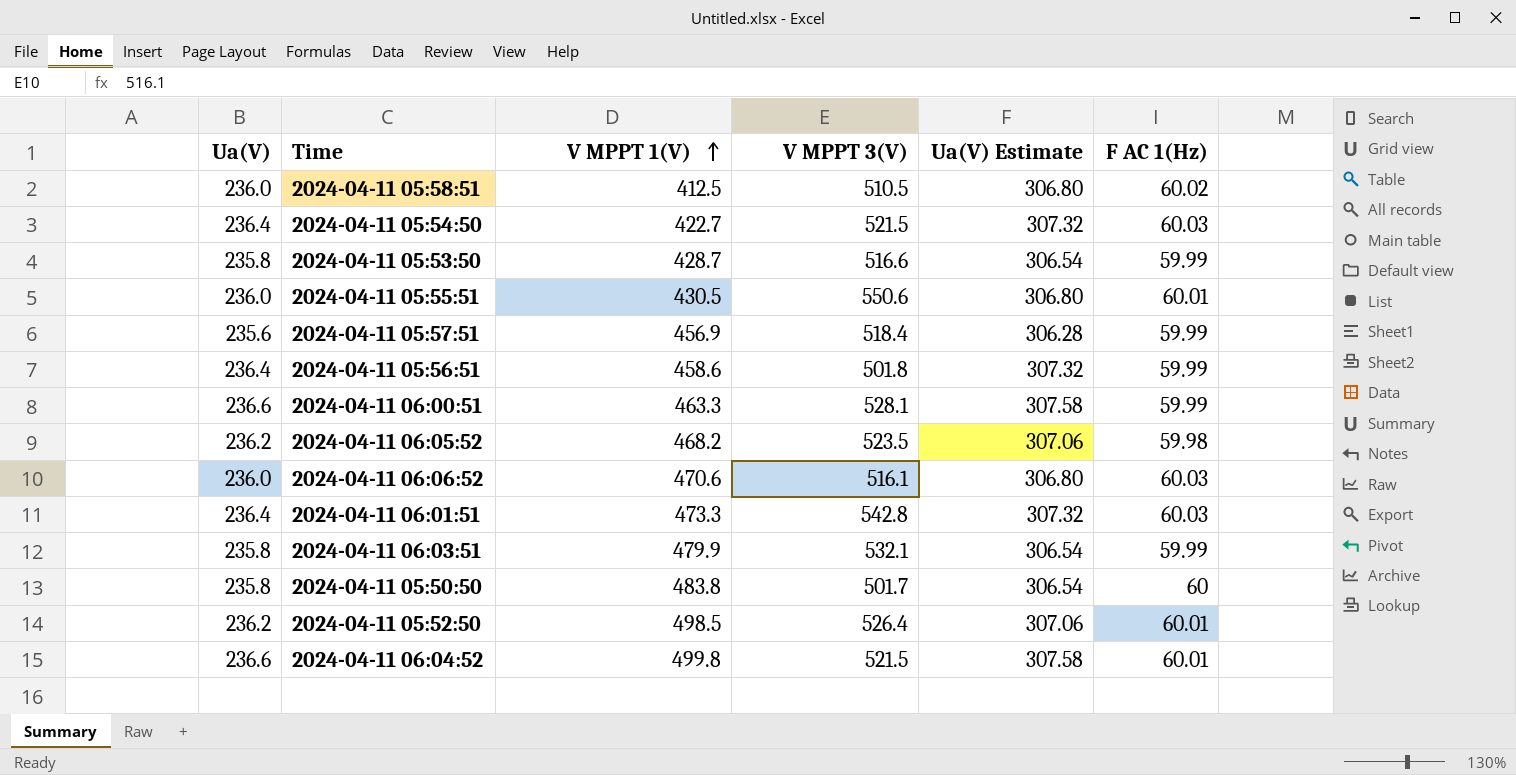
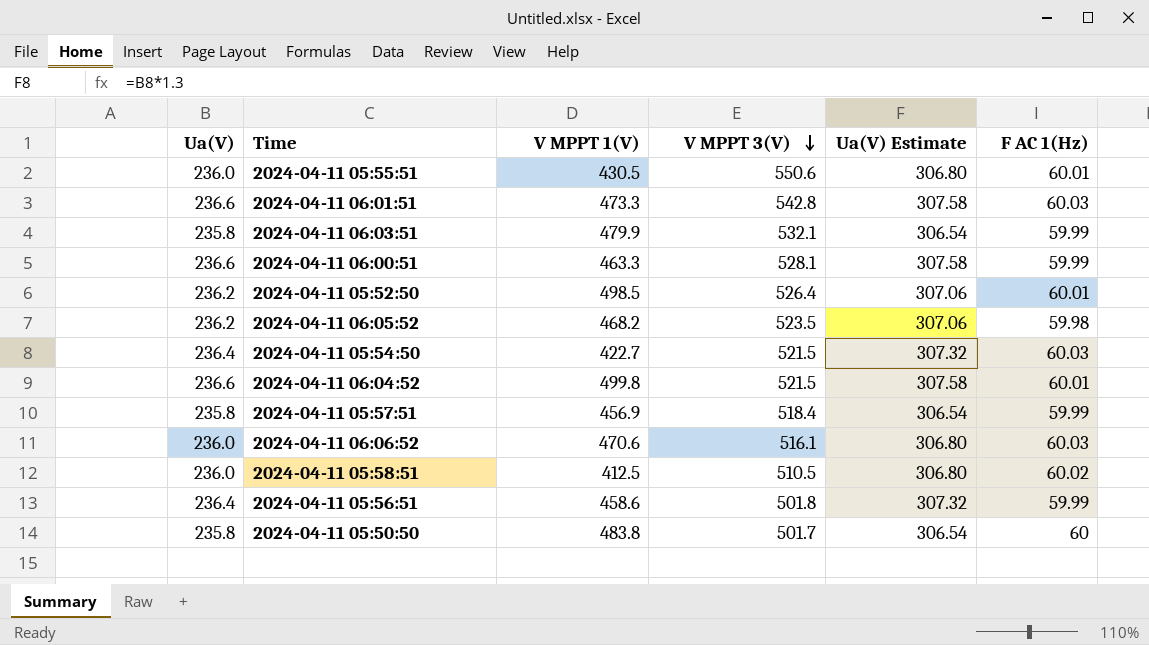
row order: V MPPT 1(V) ascending -> V MPPT 3(V) descending
row 2024-04-11 05:53:50: 235.8 | 428.7 | 516.6 | 306.54 | 59.99 -> none
2024-04-11 06:01:51 | Ua(V): 236.4 -> 236.6
2024-04-11 06:01:51 | Ua(V) Estimate: 307.32 -> 307.58
2024-04-11 05:57:51 | Ua(V): 235.6 -> 235.8
2024-04-11 05:57:51 | Ua(V) Estimate: 306.28 -> 306.54

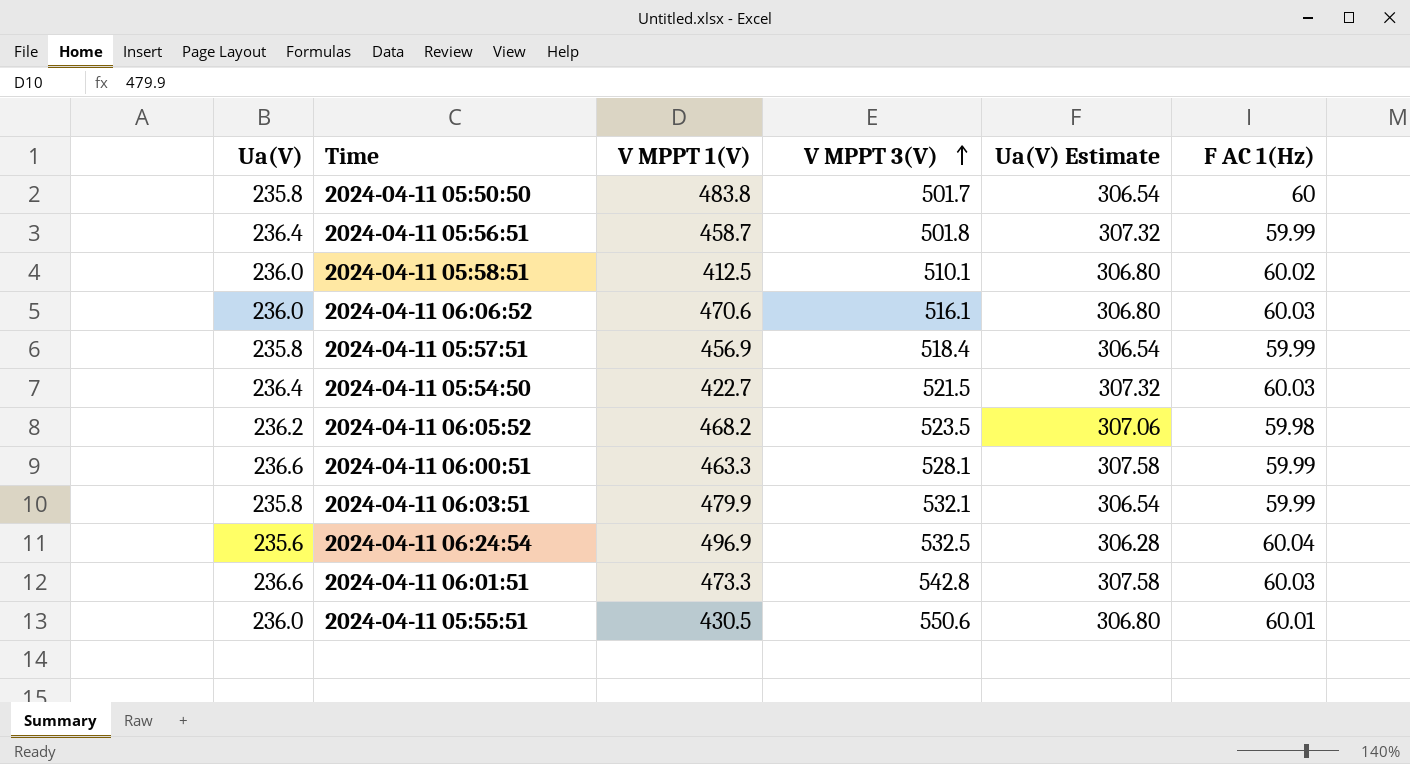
row order: V MPPT 3(V) descending -> V MPPT 3(V) ascending
row 2024-04-11 05:52:50: 236.2 | 498.5 | 526.4 | 307.06 | 60.01 -> none
row 2024-04-11 06:04:52: 236.6 | 499.8 | 521.5 | 307.58 | 60.01 -> none
2024-04-11 05:56:51 | V MPPT 1(V): 458.6 -> 458.7
2024-04-11 05:58:51 | V MPPT 3(V): 510.5 -> 510.1
row 2024-04-11 06:24:54: none -> 235.6 | 496.9 | 532.5 | 306.28 | 60.04

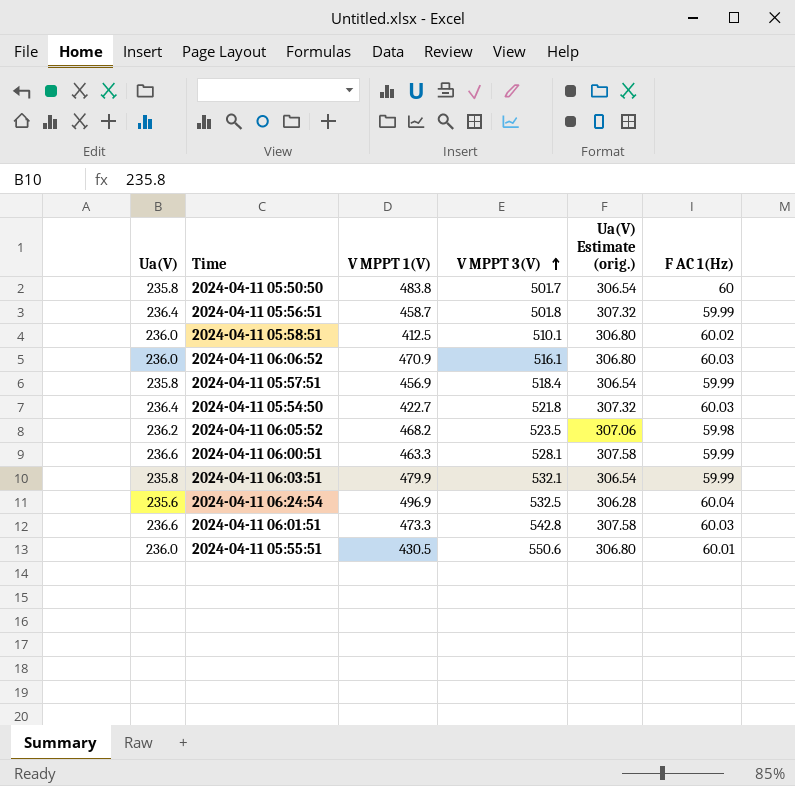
column name: Ua(V) Estimate -> Ua(V) Estimate (orig.)
2024-04-11 06:06:52 | V MPPT 1(V): 470.6 -> 470.9
2024-04-11 05:54:50 | V MPPT 3(V): 521.5 -> 521.8

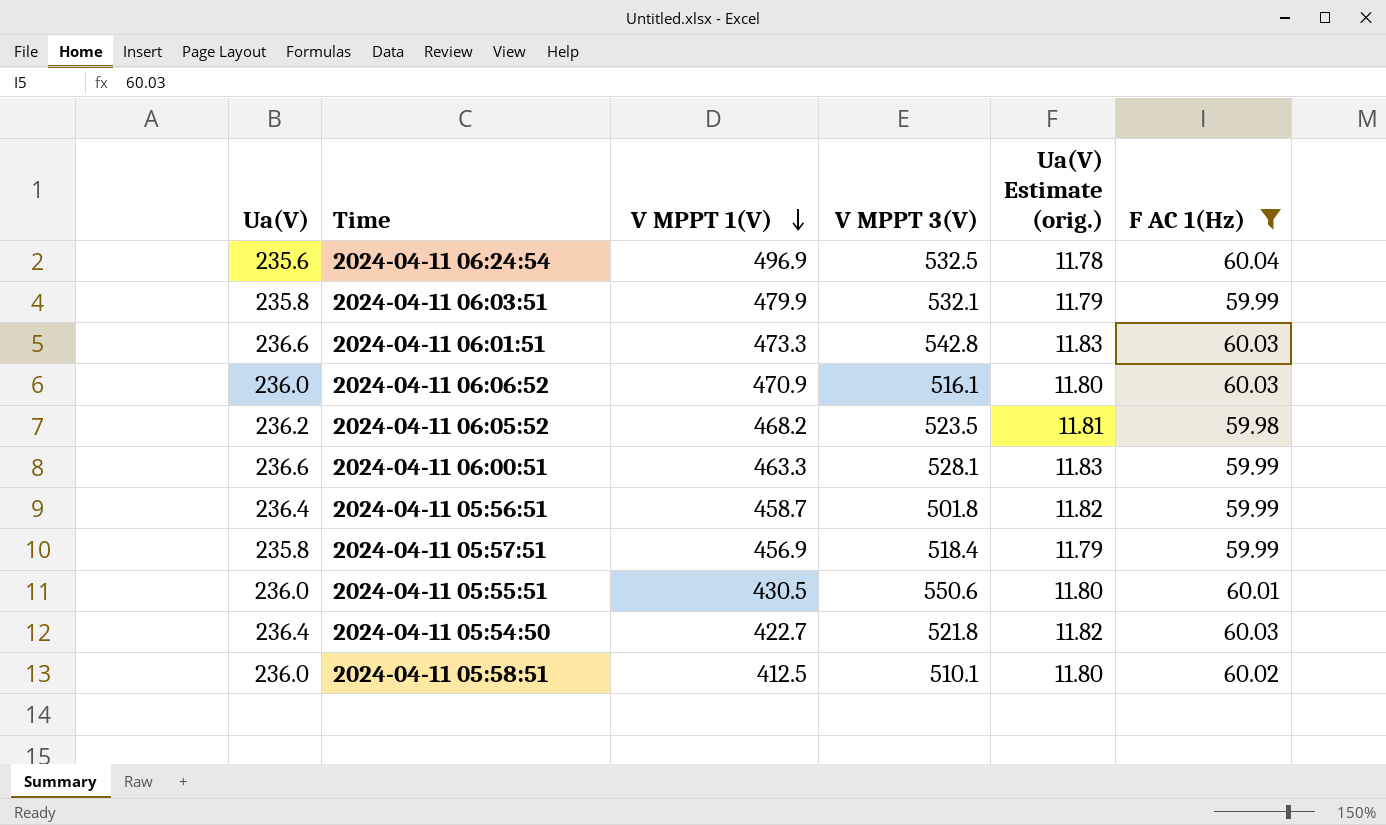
filter: none -> F AC 1(Hz) != 60
row order: V MPPT 3(V) ascending -> V MPPT 1(V) descending
column Ua(V) Estimate (orig.) | formula: [Ua(V)] * 1.3 -> [Ua(V)] * 0.05

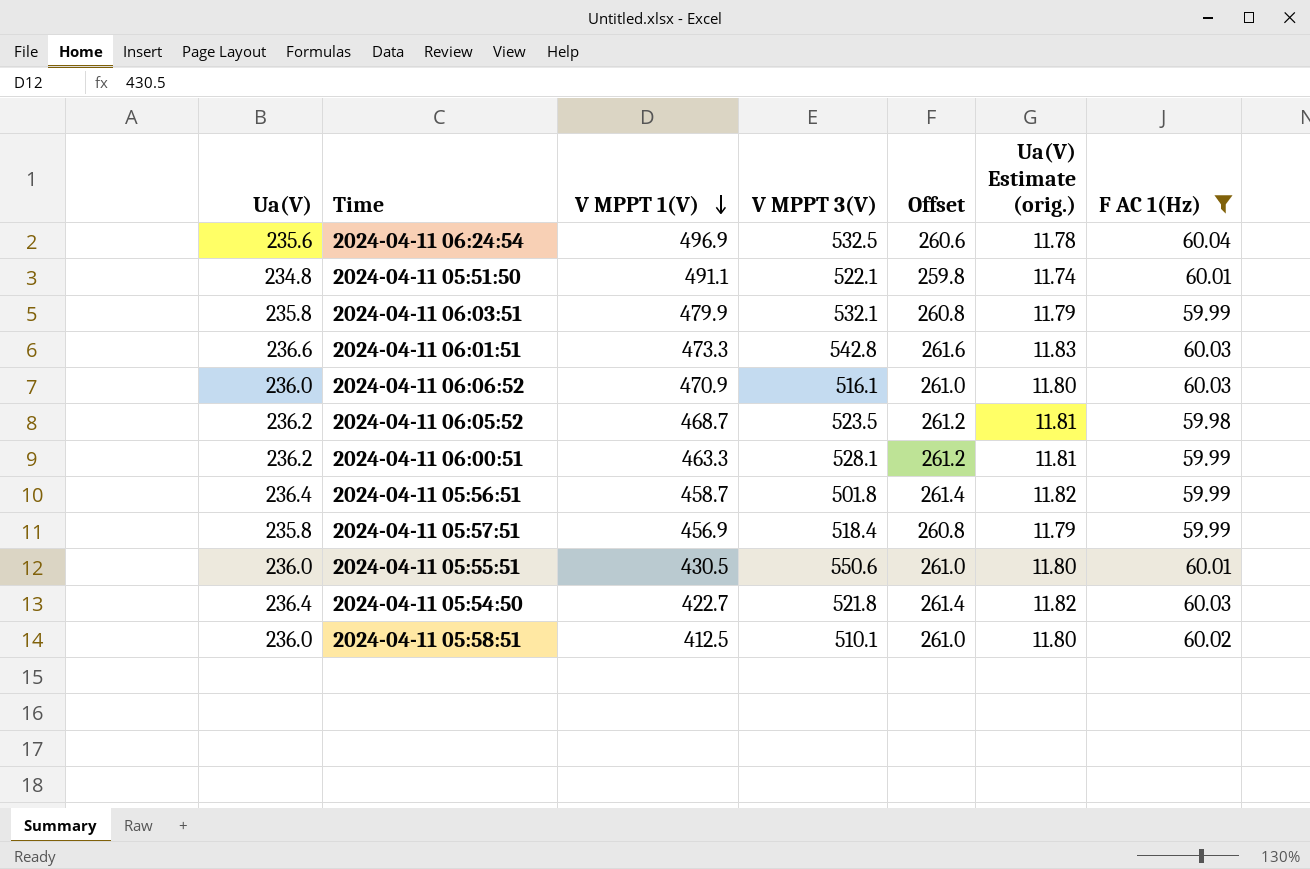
column Offset | formula: none -> [Ua(V)] + 25
row 2024-04-11 05:51:50: none -> 234.8 | 491.1 | 522.1 | 259.8 | 11.74 | 60.01
2024-04-11 06:05:52 | V MPPT 1(V): 468.2 -> 468.7
2024-04-11 06:00:51 | Ua(V): 236.6 -> 236.2
2024-04-11 06:00:51 | Ua(V) Estimate (orig.): 11.83 -> 11.81

